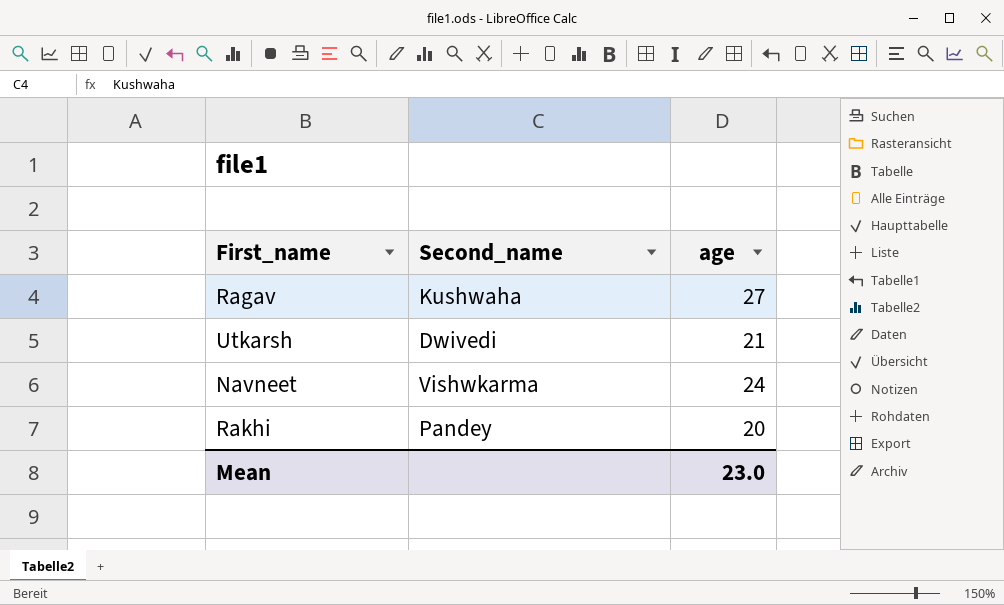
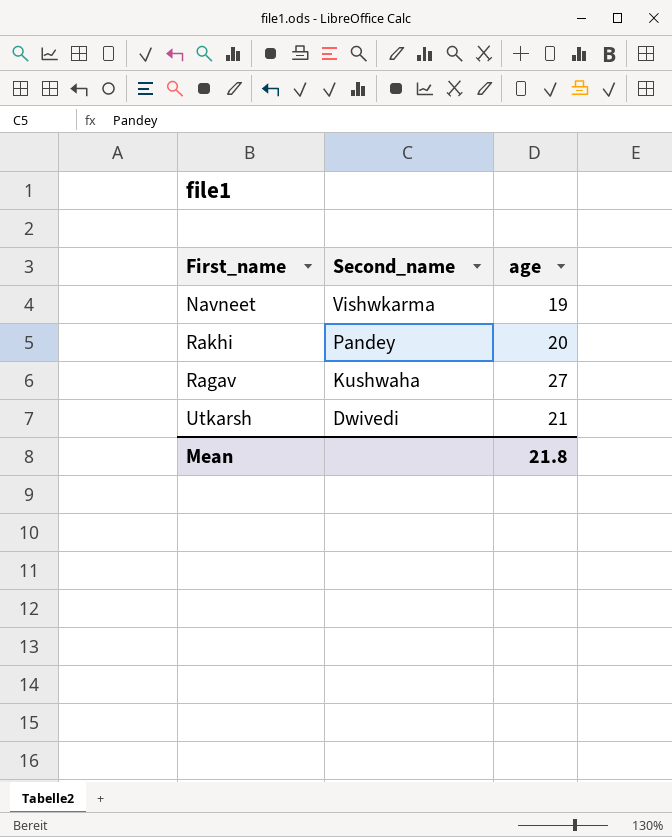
row order: none -> Second_name descending
Navneet | age: 24 -> 19
Mean | age: 23.0 -> 21.8

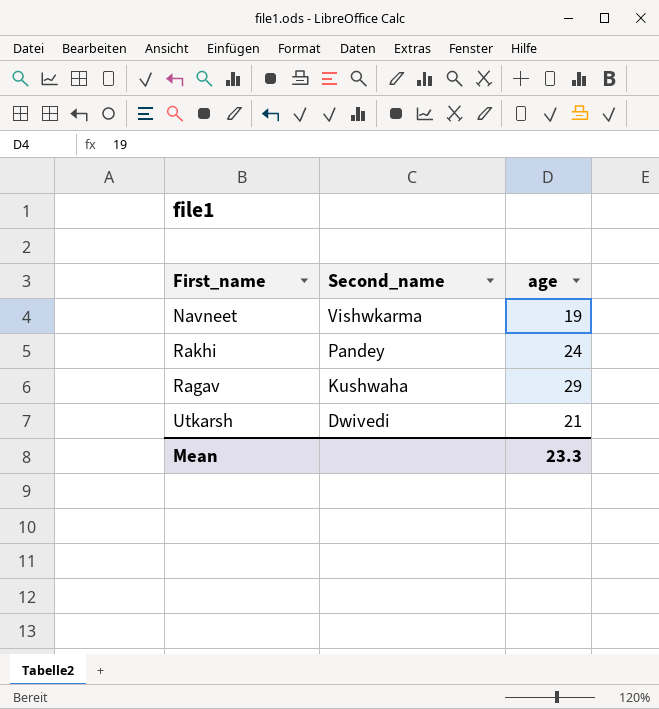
Rakhi | age: 20 -> 24
Ragav | age: 27 -> 29
Mean | age: 21.8 -> 23.3

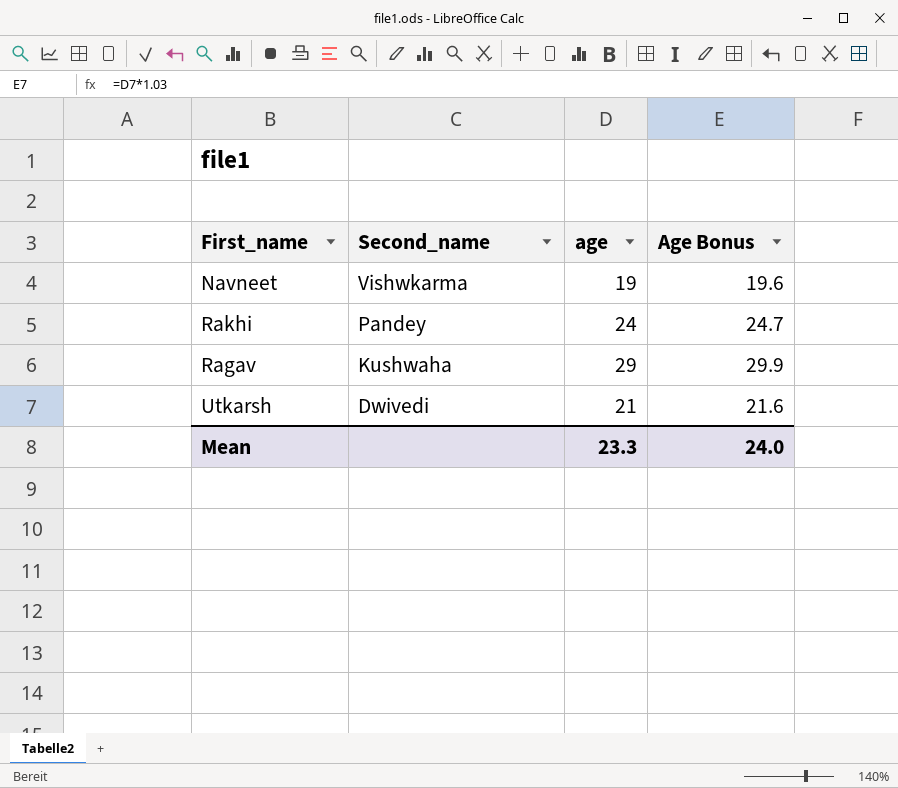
column Age Bonus | formula: none -> [age] * 1.03

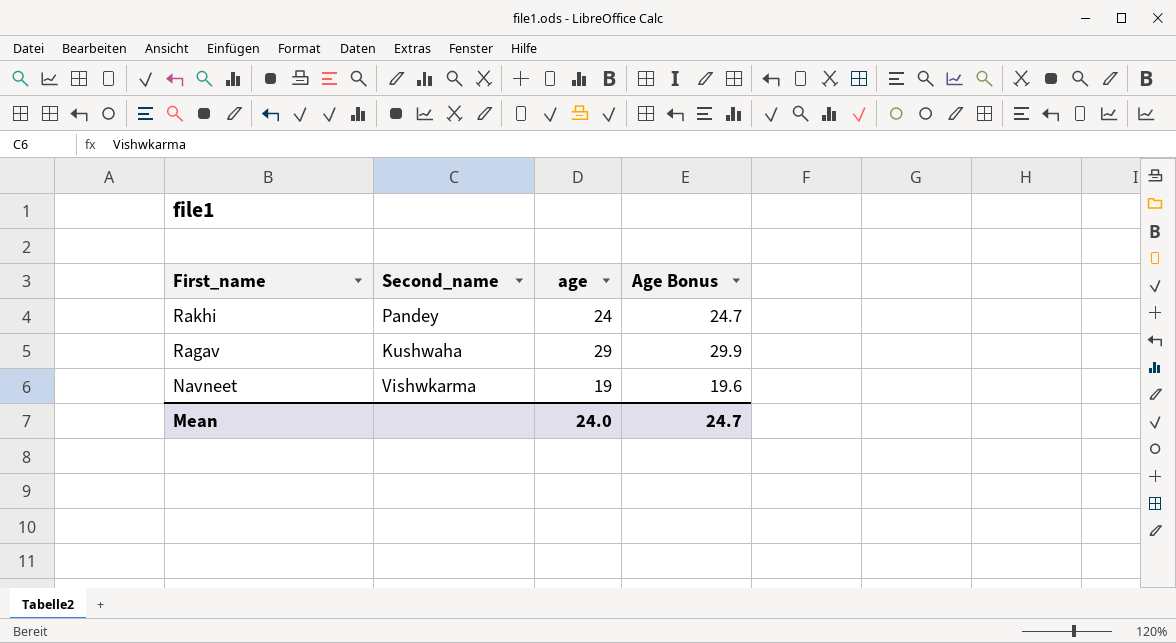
row order: Second_name descending -> First_name descending
row Utkarsh: Dwivedi | 21 | 21.6 -> none
Mean | age: 23.3 -> 24.0
Mean | Age Bonus: 24.0 -> 24.7

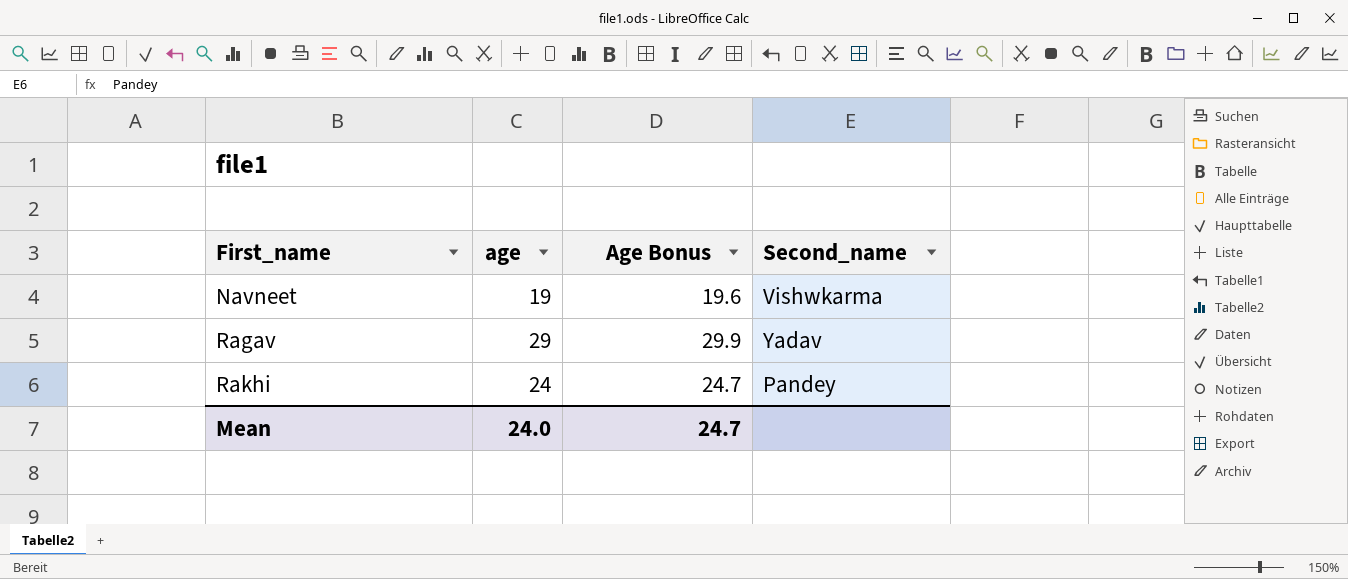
row order: First_name descending -> First_name ascending
column Second_name | position: 2 -> 4
Ragav | Second_name: Kushwaha -> Yadav

